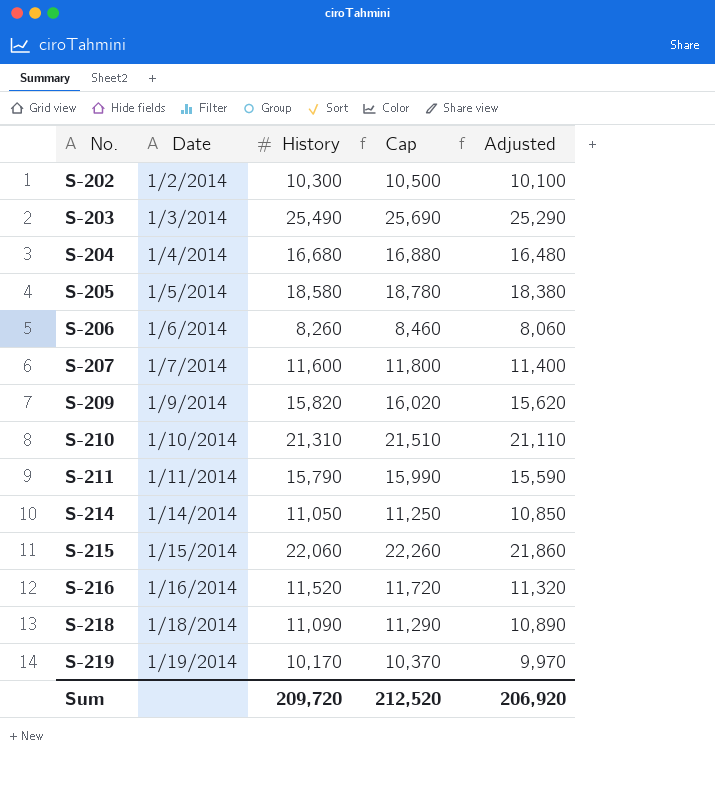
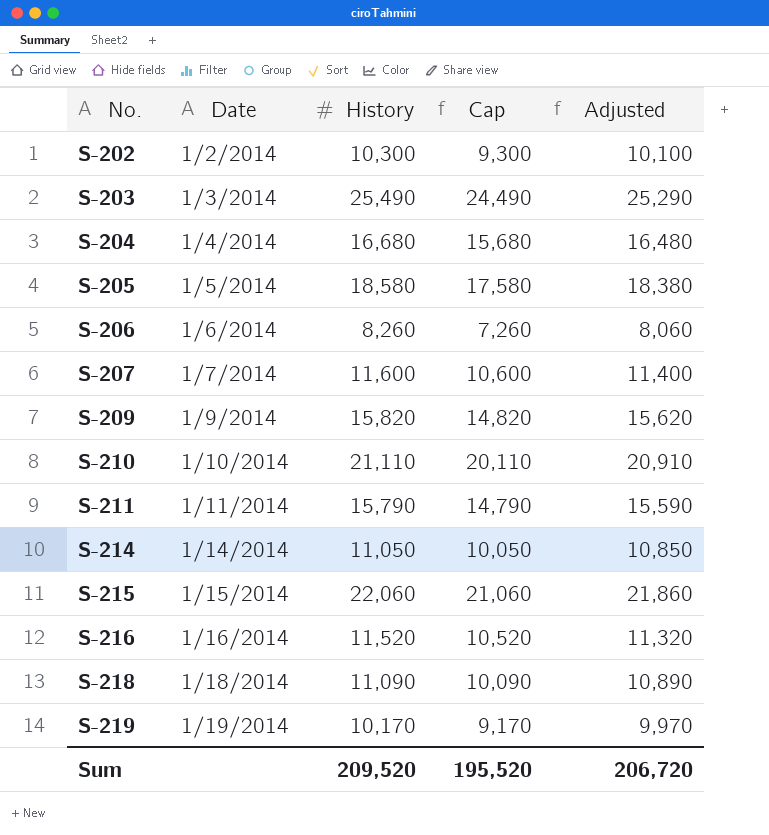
column Cap | formula: [History] + 200 -> [History] - 1000
S-210 | History: 21,310 -> 21,110
S-210 | Adjusted: 21,110 -> 20,910
Sum | History: 209,720 -> 209,520
Sum | Cap: 212,520 -> 195,520
Sum | Adjusted: 206,920 -> 206,720

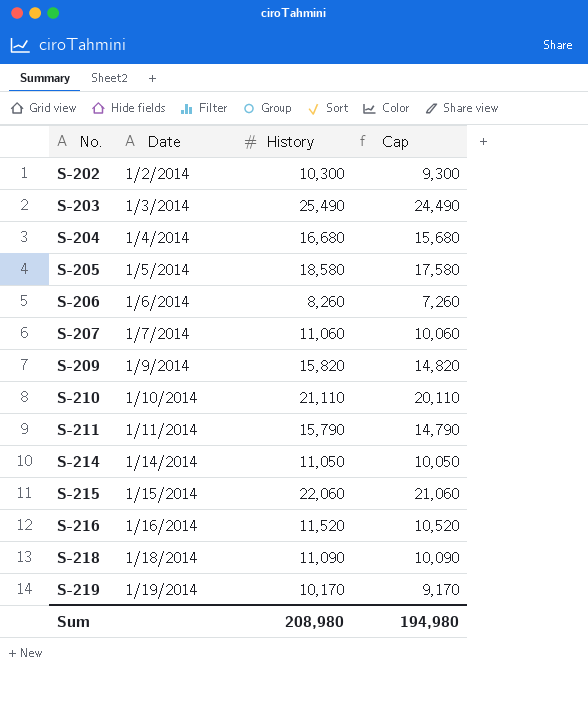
column Adjusted | formula: [History] - 200 -> none
S-207 | History: 11,600 -> 11,060
S-207 | Cap: 10,600 -> 10,060
Sum | History: 209,520 -> 208,980
Sum | Cap: 195,520 -> 194,980

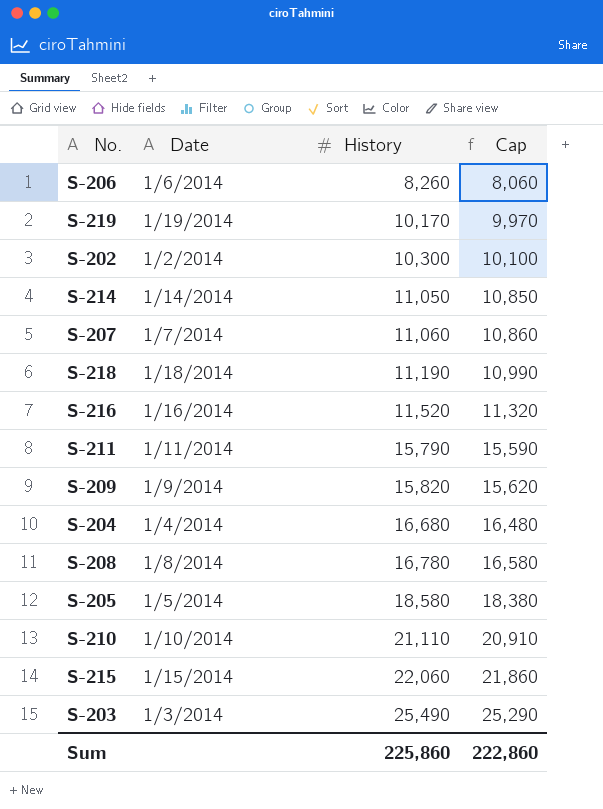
row order: No. ascending -> History ascending
column Cap | formula: [History] - 1000 -> [History] - 200
S-218 | History: 11,090 -> 11,190
row S-208: none -> 1/8/2014 | 16,780 | 16,580
Sum | History: 208,980 -> 225,860
Sum | Cap: 194,980 -> 222,860

